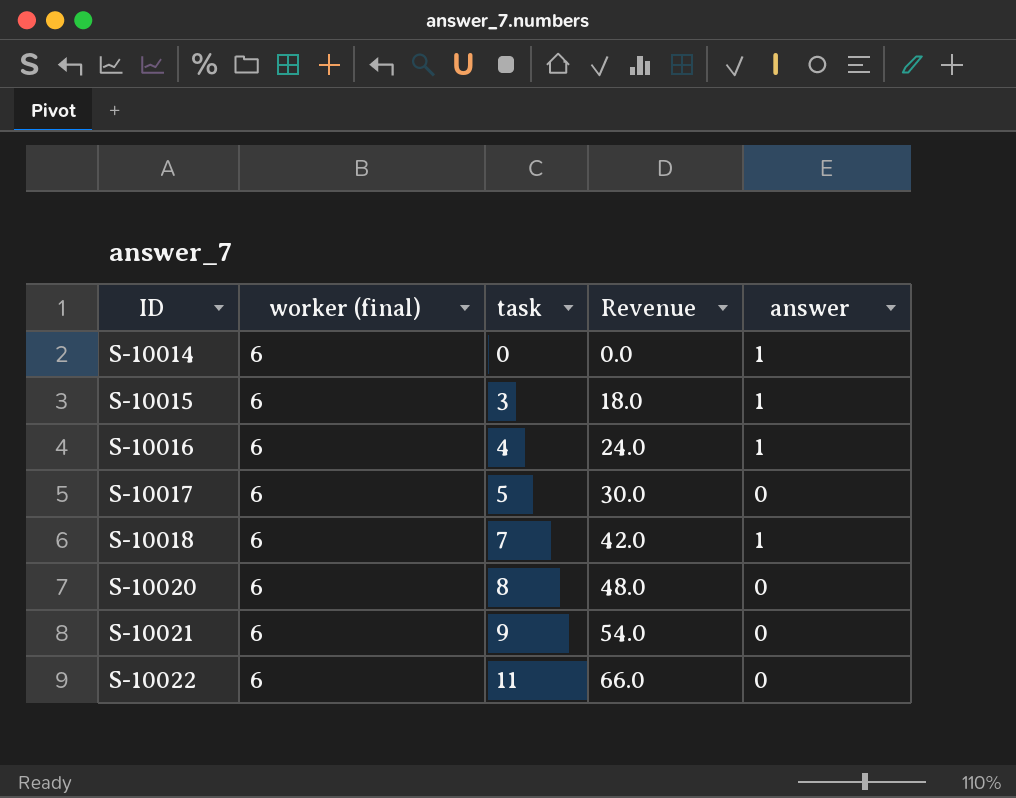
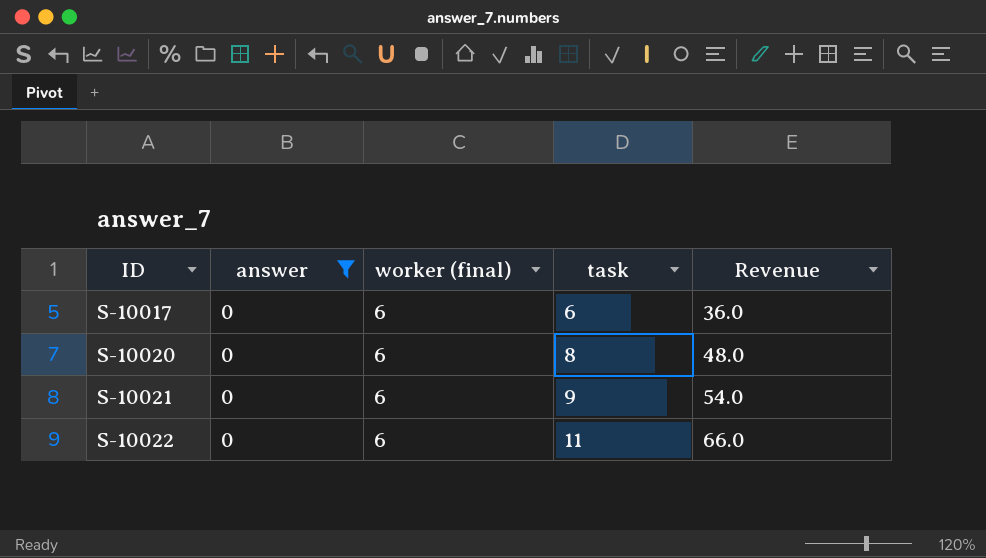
filter: none -> answer = 0
column answer | position: 5 -> 2
S-10017 | task: 5 -> 6
S-10017 | Revenue: 30.0 -> 36.0

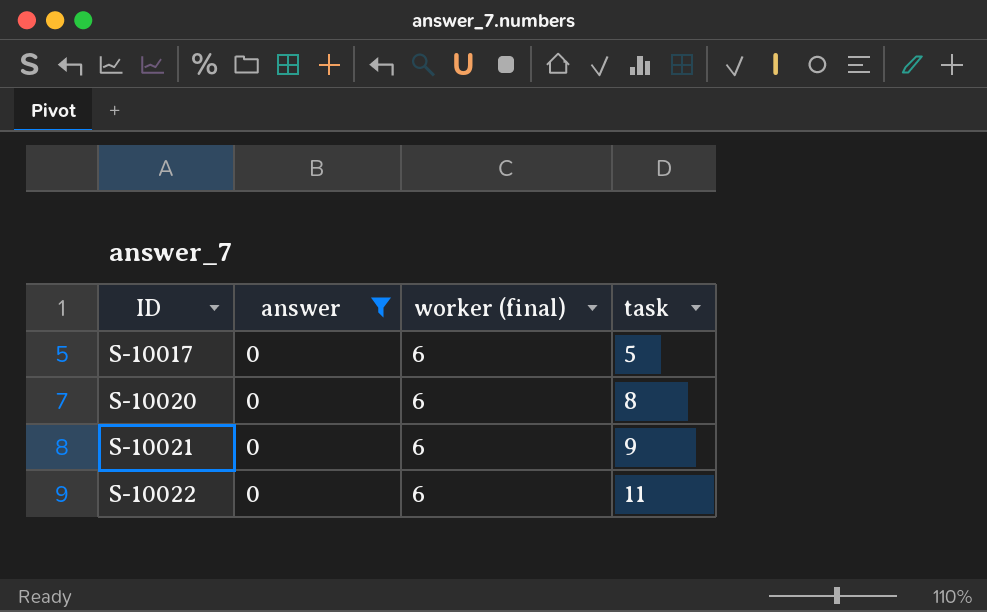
column Revenue | formula: [worker (final)] * [task] -> none
S-10017 | task: 6 -> 5

